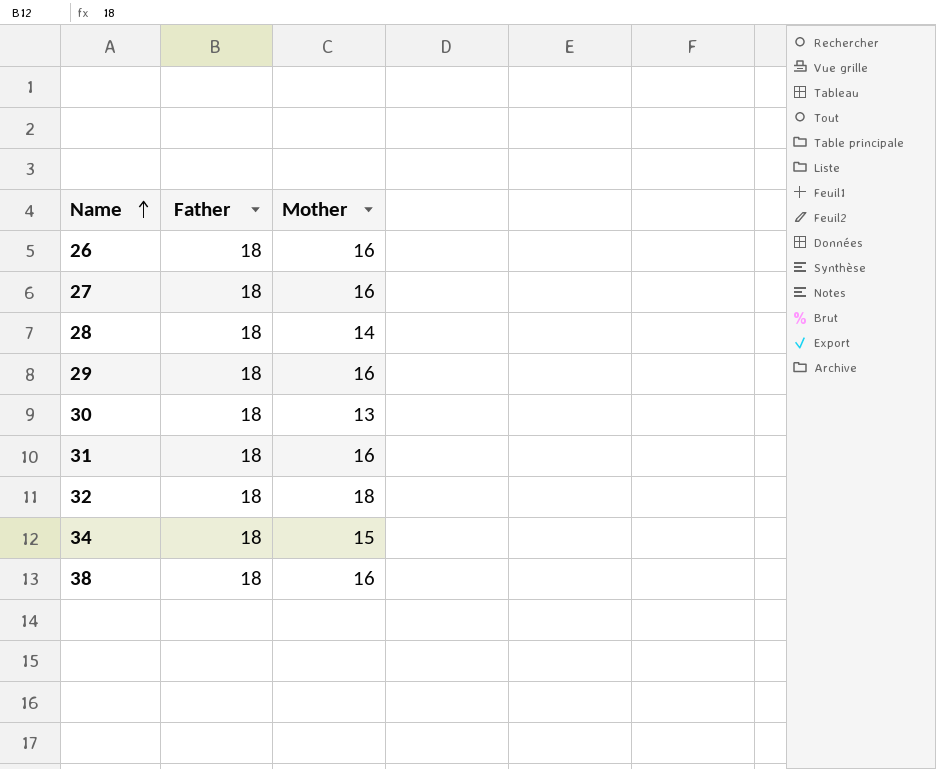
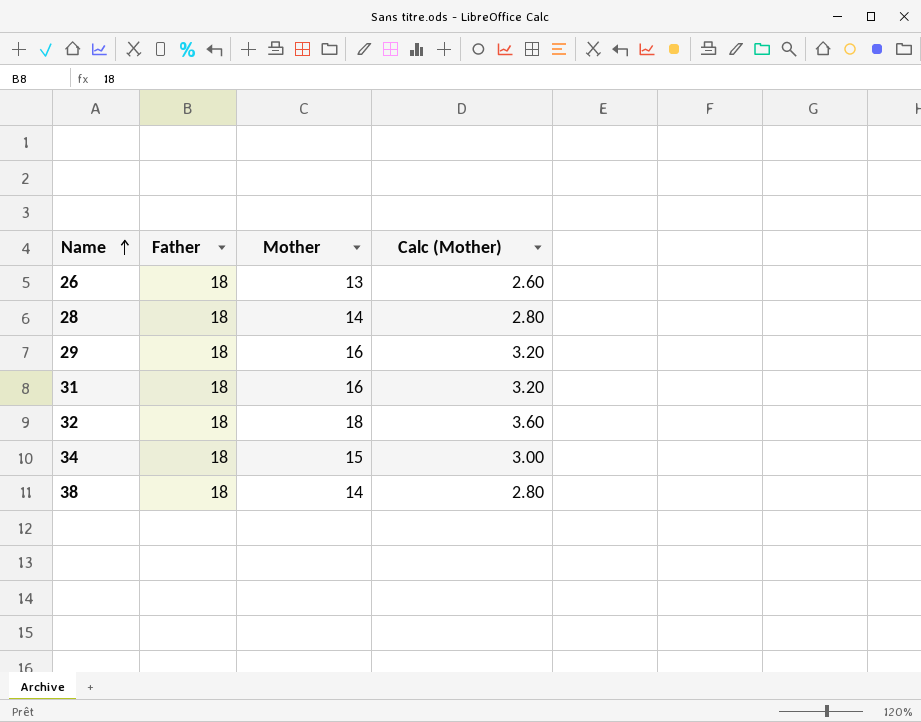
column Calc (Mother) | formula: none -> [Mother] * 0.2
row 27: 18 | 16 -> none
row 30: 18 | 13 -> none
26 | Mother: 16 -> 13
38 | Mother: 16 -> 14

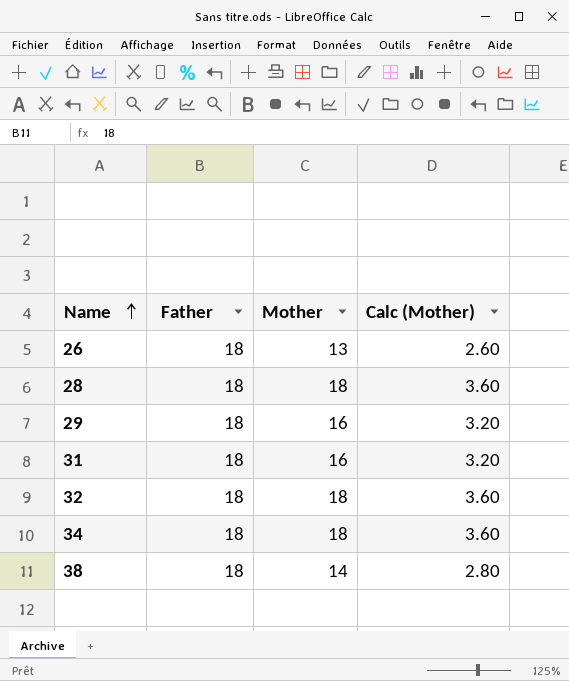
28 | Mother: 14 -> 18
28 | Calc (Mother): 2.80 -> 3.60
34 | Mother: 15 -> 18
34 | Calc (Mother): 3.00 -> 3.60

